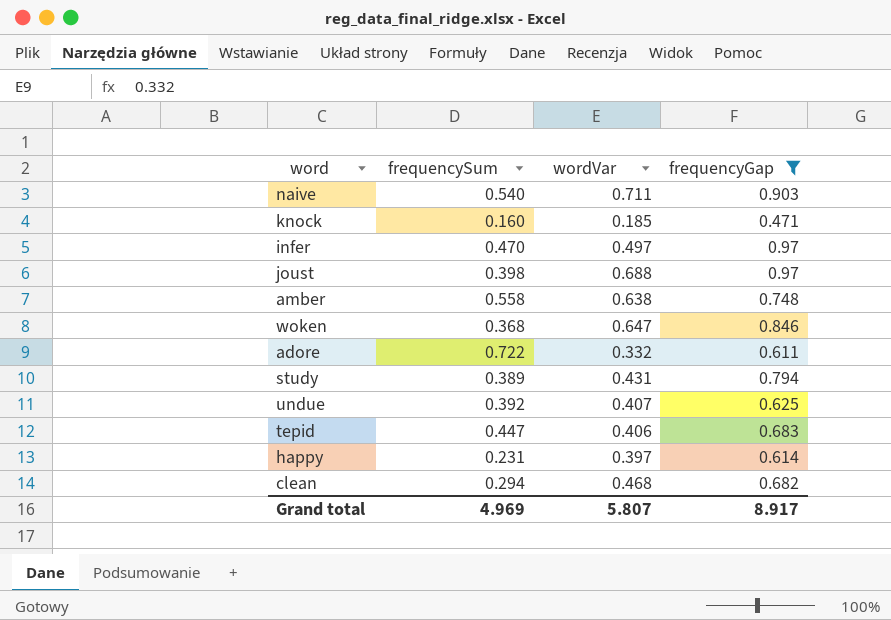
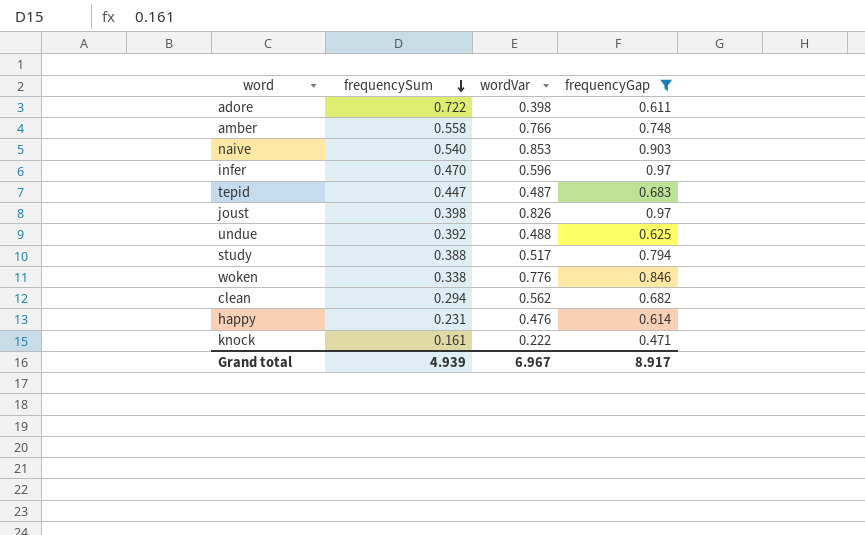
row order: none -> frequencySum descending
adore | wordVar: 0.332 -> 0.398
amber | wordVar: 0.638 -> 0.766
naive | wordVar: 0.711 -> 0.853
infer | wordVar: 0.497 -> 0.596
tepid | wordVar: 0.406 -> 0.487
joust | wordVar: 0.688 -> 0.826
undue | wordVar: 0.407 -> 0.488
study | frequencySum: 0.389 -> 0.388
study | wordVar: 0.431 -> 0.517
woken | frequencySum: 0.368 -> 0.338
woken | wordVar: 0.647 -> 0.776
clean | wordVar: 0.468 -> 0.562
happy | wordVar: 0.397 -> 0.476
knock | frequencySum: 0.160 -> 0.161
knock | wordVar: 0.185 -> 0.222
Grand total | frequencySum: 4.969 -> 4.939
Grand total | wordVar: 5.807 -> 6.967

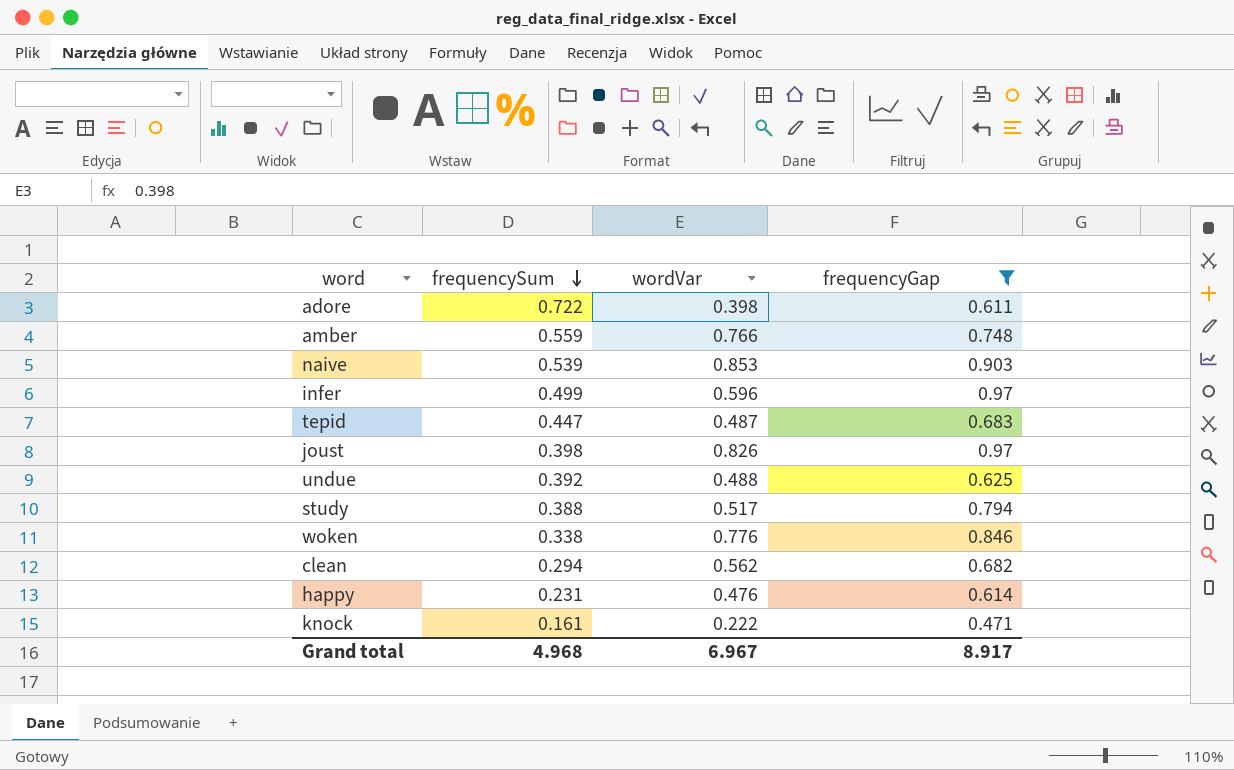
amber | frequencySum: 0.558 -> 0.559
naive | frequencySum: 0.540 -> 0.539
infer | frequencySum: 0.470 -> 0.499
Grand total | frequencySum: 4.939 -> 4.968

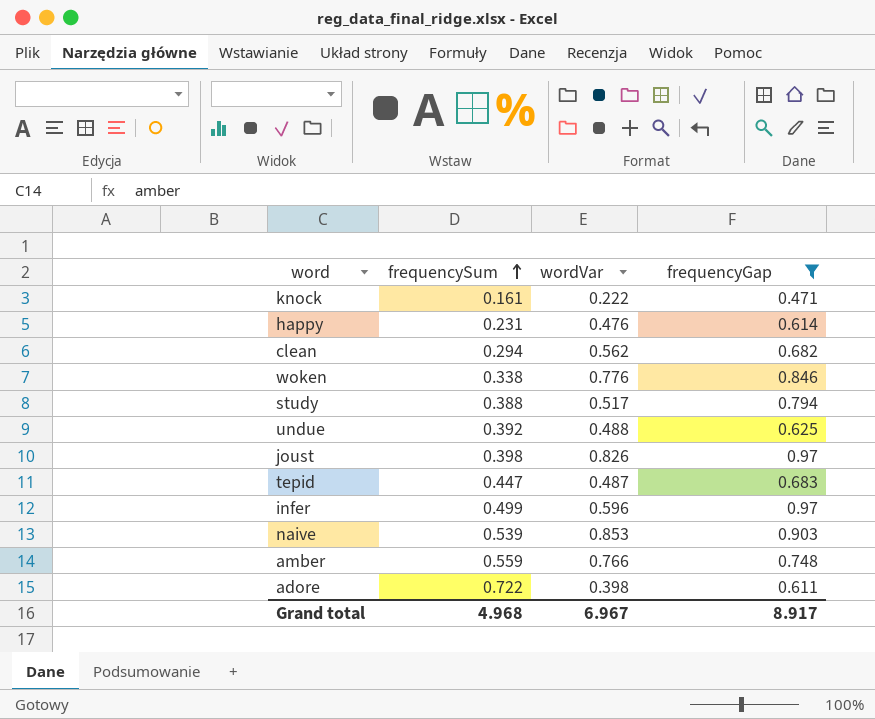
row order: frequencySum descending -> frequencySum ascending

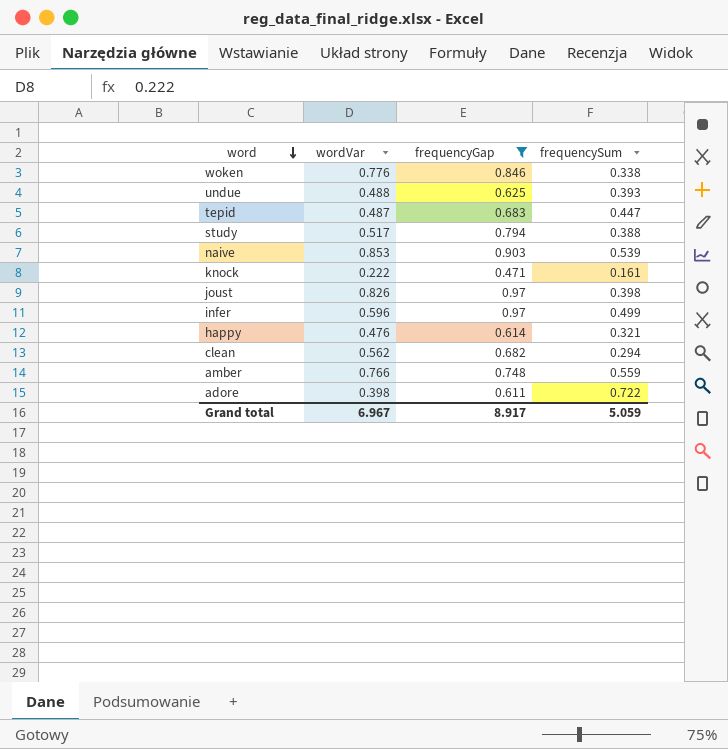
row order: frequencySum ascending -> word descending
column frequencySum | position: 2 -> 4
undue | frequencySum: 0.392 -> 0.393
happy | frequencySum: 0.231 -> 0.321
Grand total | frequencySum: 4.968 -> 5.059

